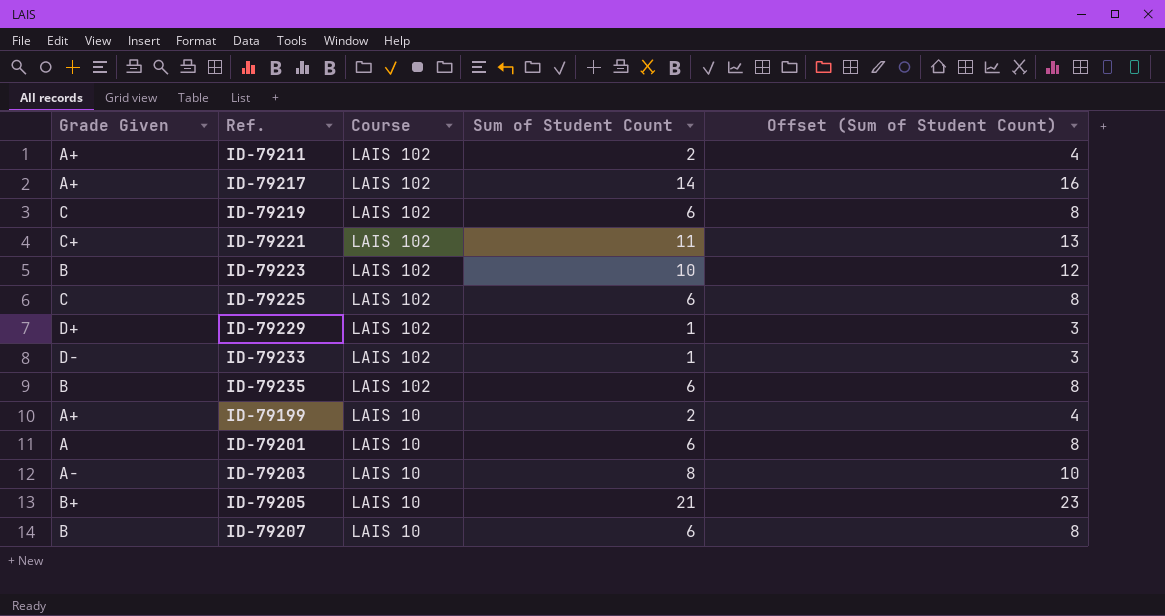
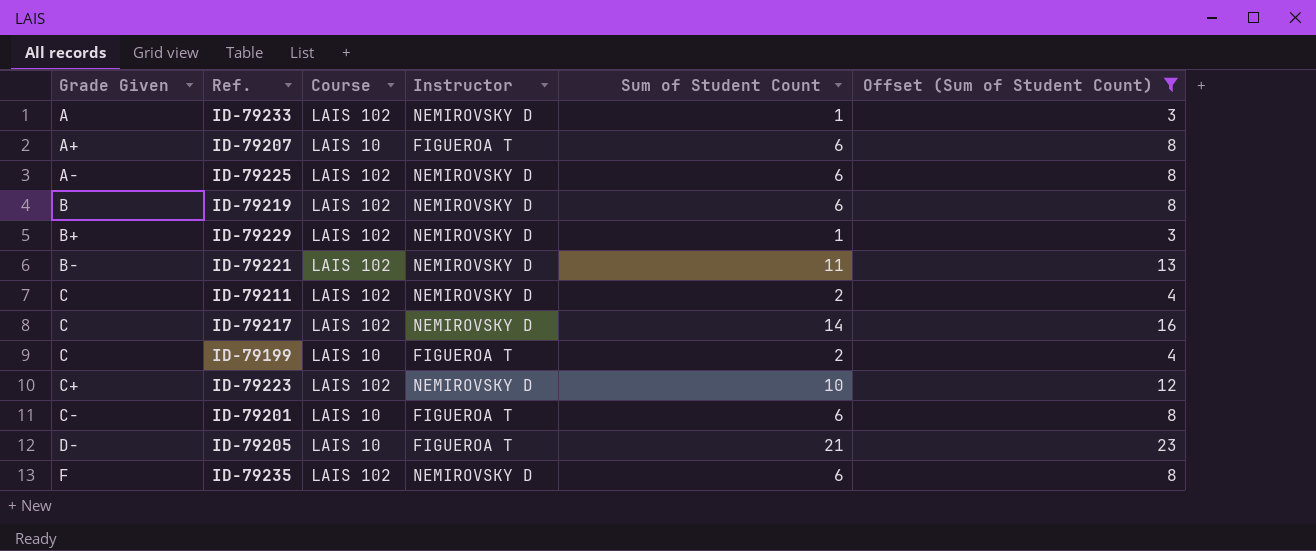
filter: none -> Offset (Sum of Student Count) != 10
row order: Course descending -> Grade Given ascending
column Instructor | position: none -> 4
ID-79233 | Grade Given: D- -> A
ID-79207 | Grade Given: B -> A+
ID-79225 | Grade Given: C -> A-
ID-79219 | Grade Given: C -> B
ID-79229 | Grade Given: D+ -> B+
ID-79221 | Grade Given: C+ -> B-
ID-79211 | Grade Given: A+ -> C
ID-79217 | Grade Given: A+ -> C
ID-79199 | Grade Given: A+ -> C
ID-79223 | Grade Given: B -> C+
ID-79201 | Grade Given: A -> C-
ID-79205 | Grade Given: B+ -> D-
ID-79235 | Grade Given: B -> F

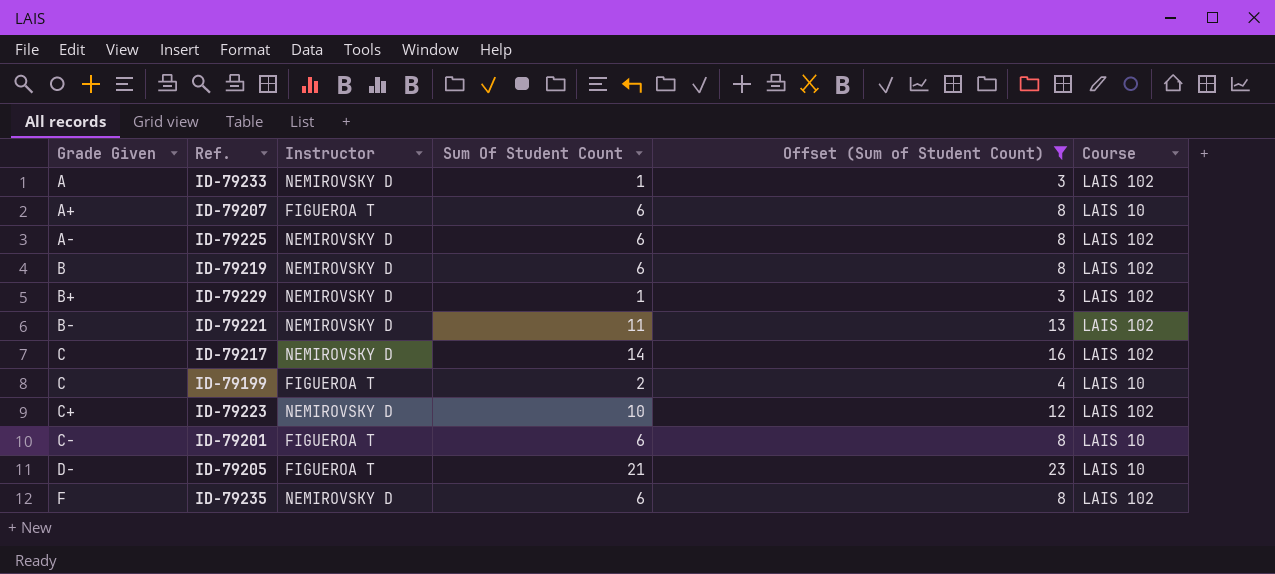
column name: Sum of Student Count -> Sum Of Student Count
column Course | position: 3 -> 6
row ID-79211: C | LAIS 102 | NEMIROVSKY D | 2 | 4 -> none

